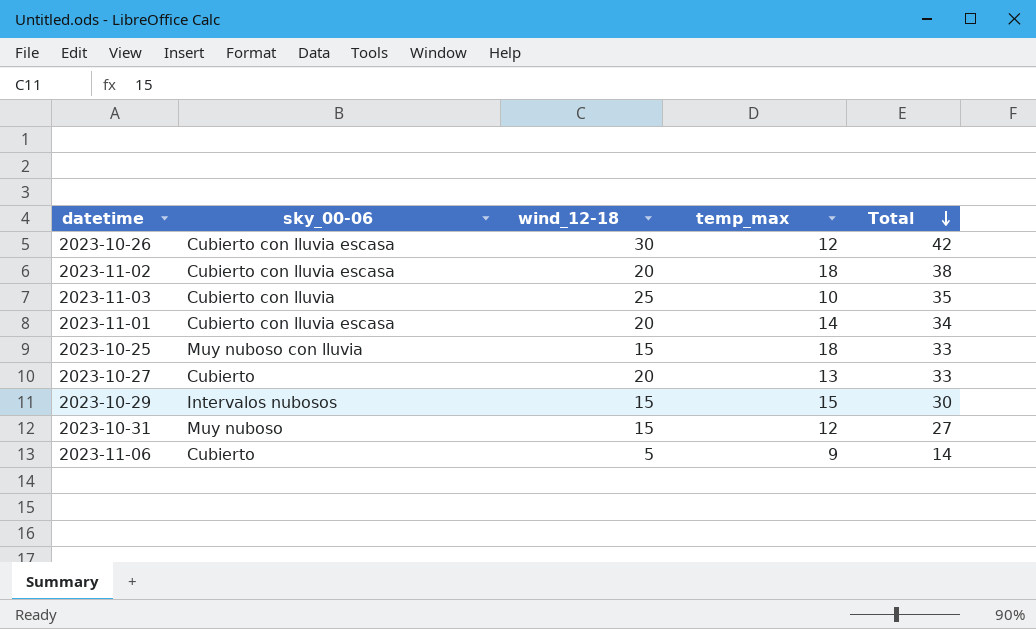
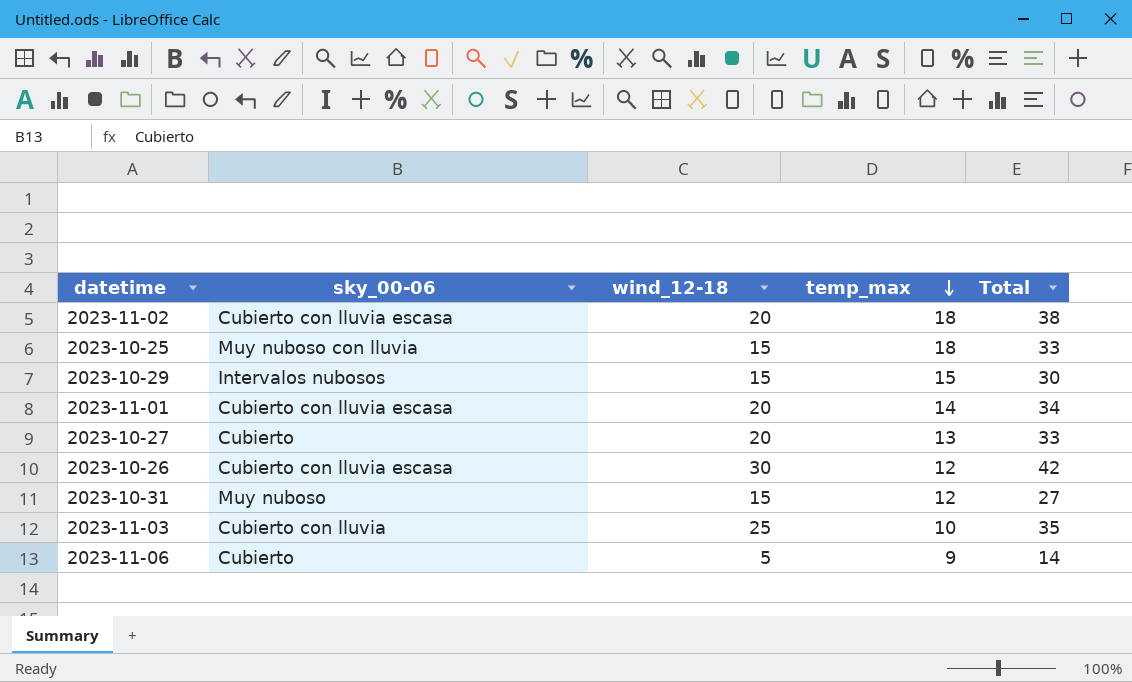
row order: Total descending -> temp_max descending

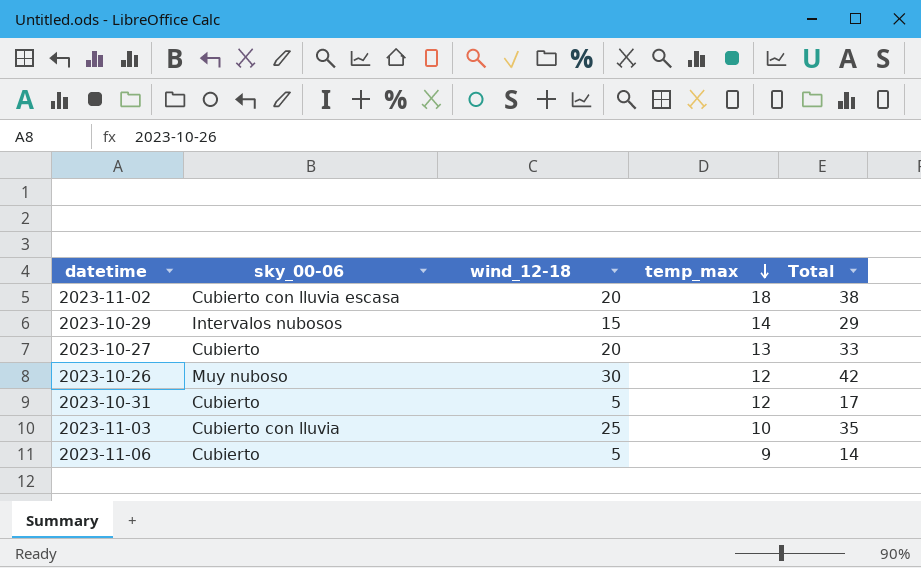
row 2023-10-25: Muy nuboso con lluvia | 15 | 18 | 33 -> none
row 2023-11-01: Cubierto con lluvia escasa | 20 | 14 | 34 -> none
2023-10-29 | temp_max: 15 -> 14
2023-10-29 | Total: 30 -> 29
2023-10-26 | sky_00-06: Cubierto con lluvia escasa -> Muy nuboso
2023-10-31 | sky_00-06: Muy nuboso -> Cubierto
2023-10-31 | wind_12-18: 15 -> 5
2023-10-31 | Total: 27 -> 17

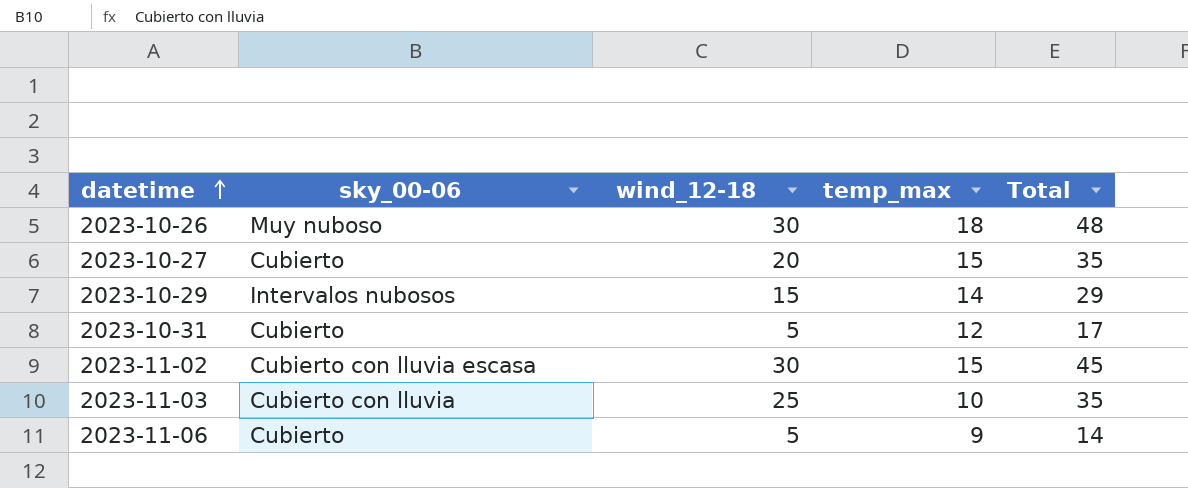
row order: temp_max descending -> datetime ascending
2023-10-26 | temp_max: 12 -> 18
2023-10-26 | Total: 42 -> 48
2023-10-27 | temp_max: 13 -> 15
2023-10-27 | Total: 33 -> 35
2023-11-02 | wind_12-18: 20 -> 30
2023-11-02 | temp_max: 18 -> 15
2023-11-02 | Total: 38 -> 45

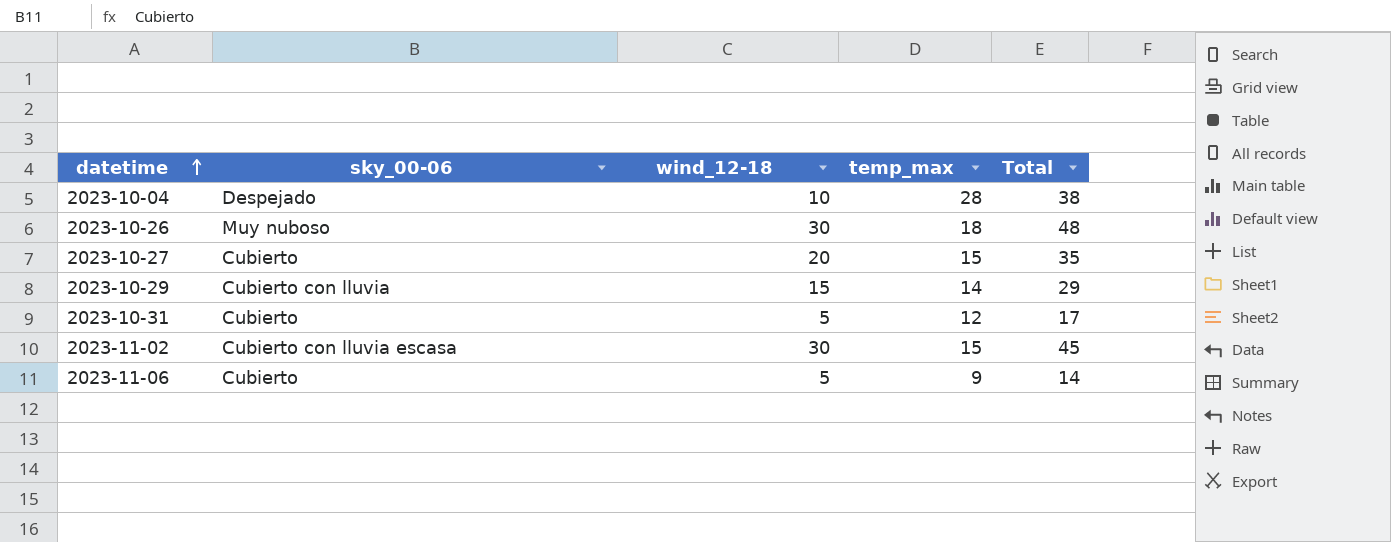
row 2023-11-03: Cubierto con lluvia | 25 | 10 | 35 -> none
row 2023-10-04: none -> Despejado | 10 | 28 | 38
2023-10-29 | sky_00-06: Intervalos nubosos -> Cubierto con lluvia

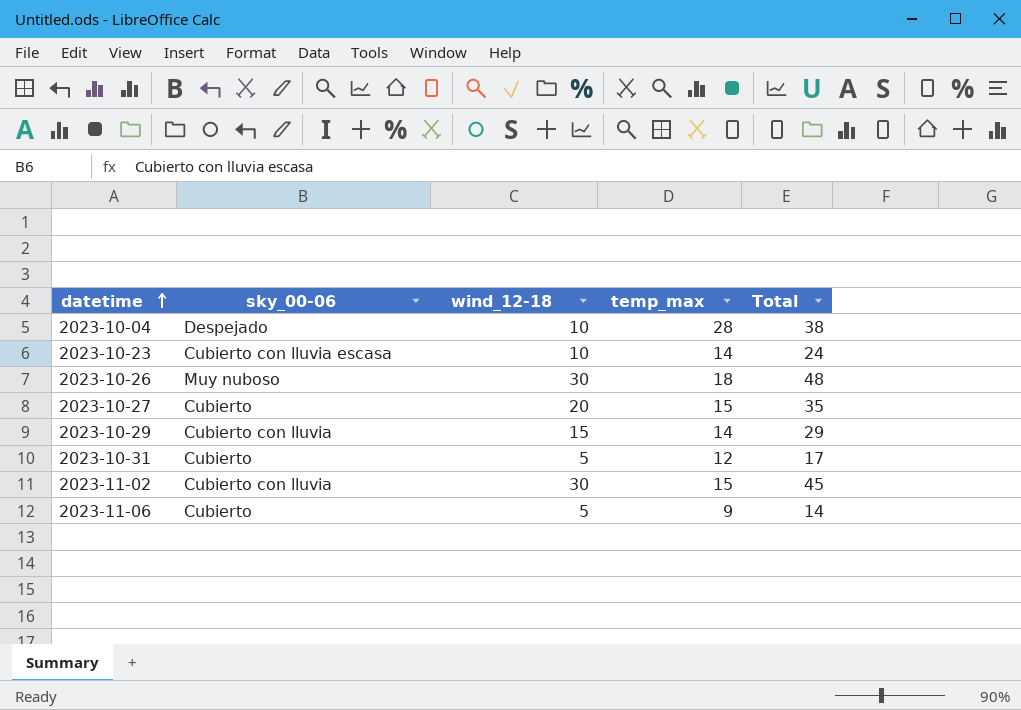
row 2023-10-23: none -> Cubierto con lluvia escasa | 10 | 14 | 24
2023-11-02 | sky_00-06: Cubierto con lluvia escasa -> Cubierto con lluvia

